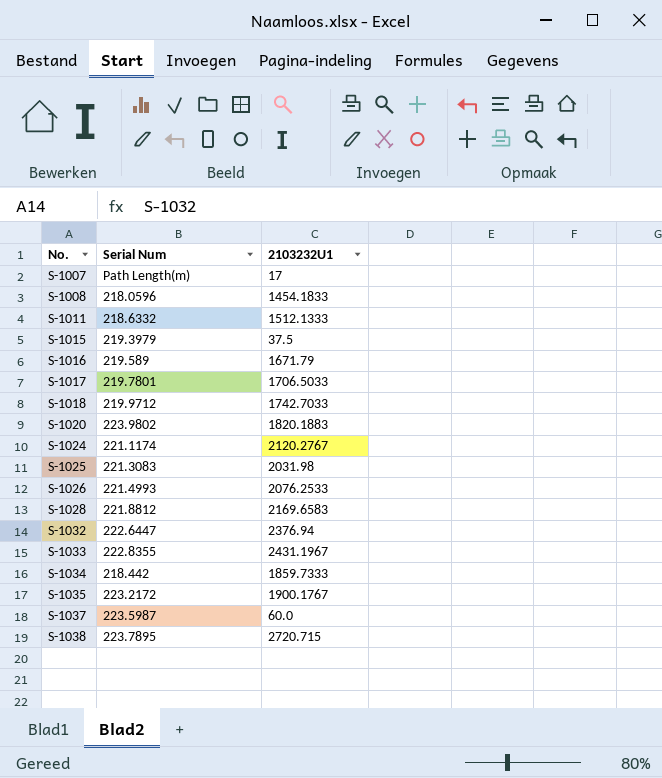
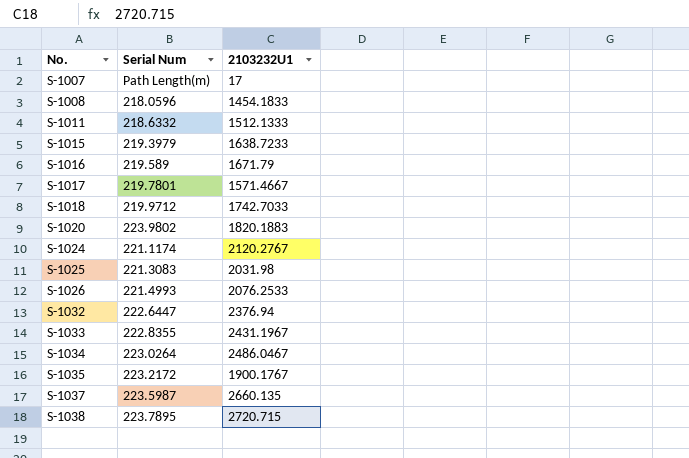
row S-1028: 221.8812 | 2169.6583 -> none
S-1015 | 2103232U1: 37.5 -> 1638.7233
S-1017 | 2103232U1: 1706.5033 -> 1571.4667
S-1034 | Serial Num: 218.442 -> 223.0264
S-1034 | 2103232U1: 1859.7333 -> 2486.0467
S-1037 | 2103232U1: 60.0 -> 2660.135

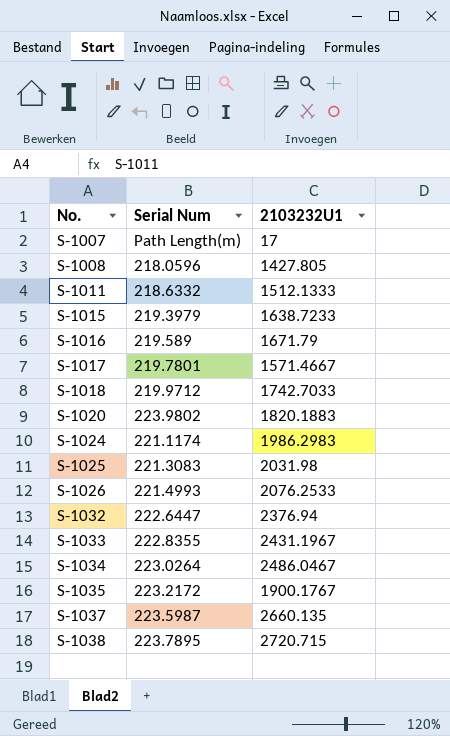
S-1008 | 2103232U1: 1454.1833 -> 1427.805
S-1024 | 2103232U1: 2120.2767 -> 1986.2983

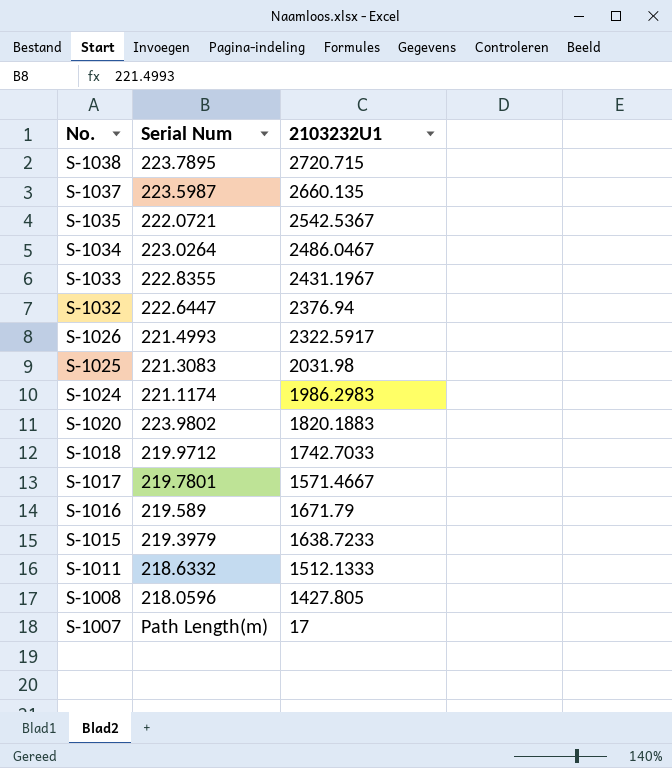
row order: No. ascending -> No. descending
S-1035 | Serial Num: 223.2172 -> 222.0721
S-1035 | 2103232U1: 1900.1767 -> 2542.5367
S-1026 | 2103232U1: 2076.2533 -> 2322.5917

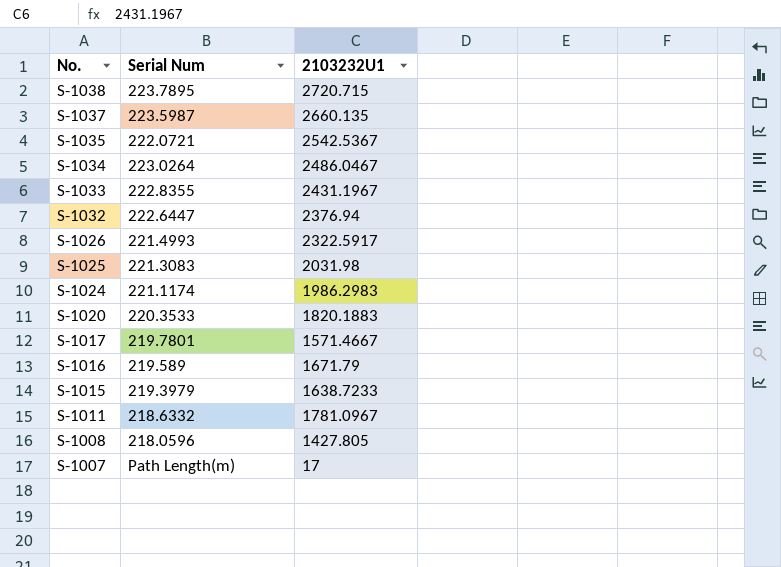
row S-1018: 219.9712 | 1742.7033 -> none
S-1020 | Serial Num: 223.9802 -> 220.3533
S-1011 | 2103232U1: 1512.1333 -> 1781.0967

